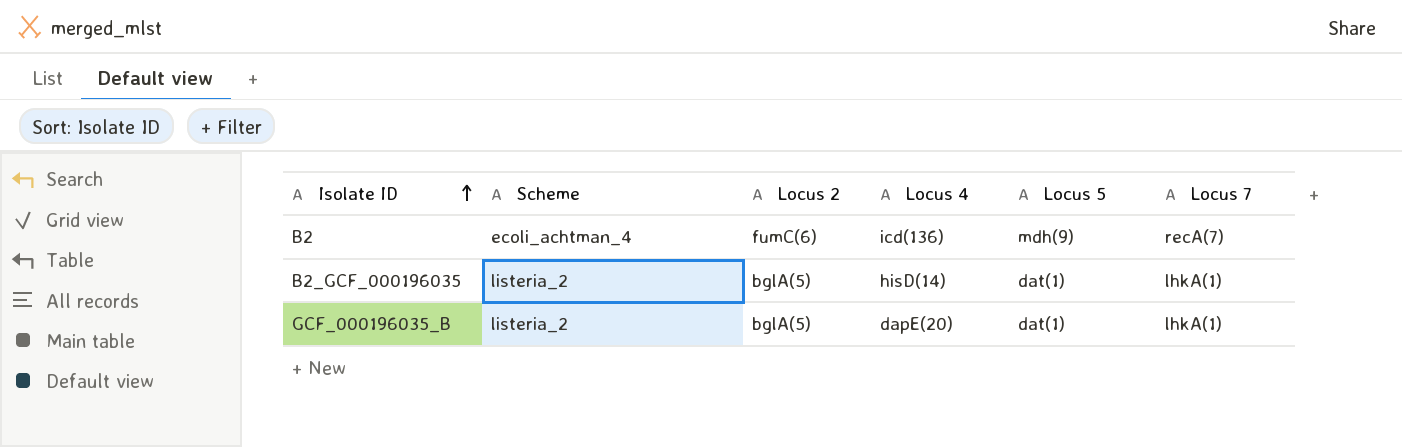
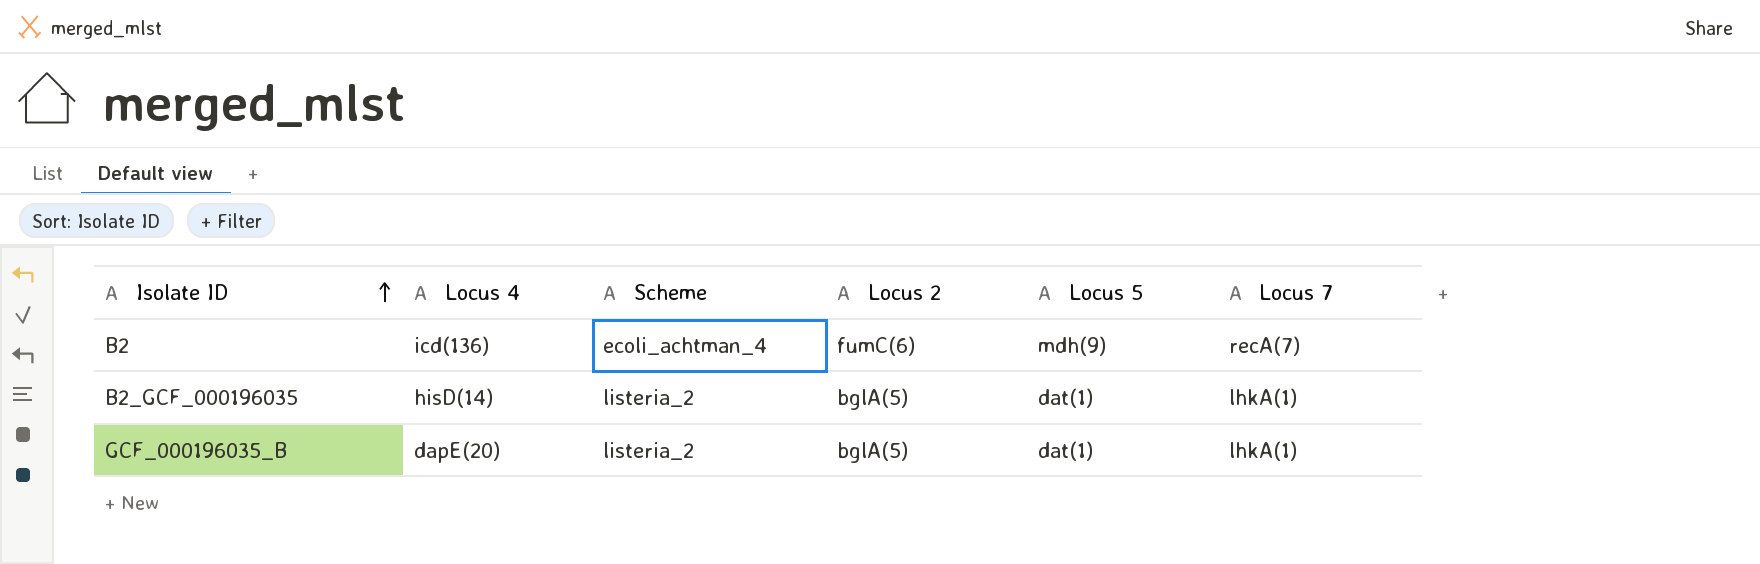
column Locus 4 | position: 4 -> 2

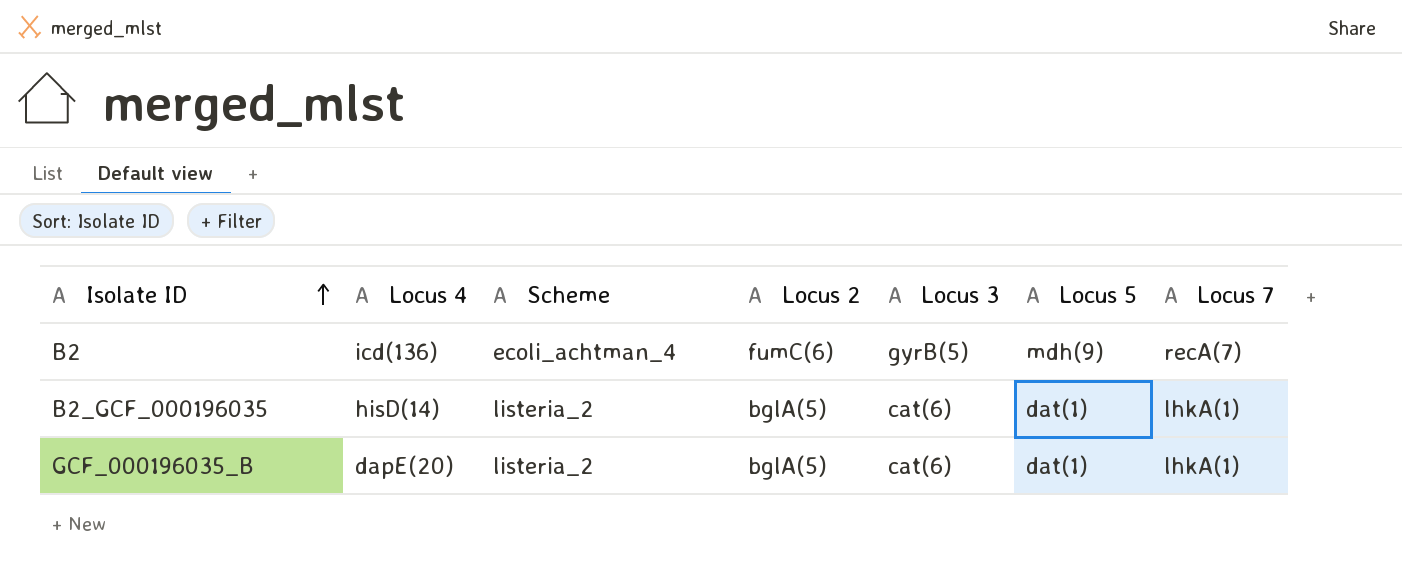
column Locus 3 | position: none -> 5

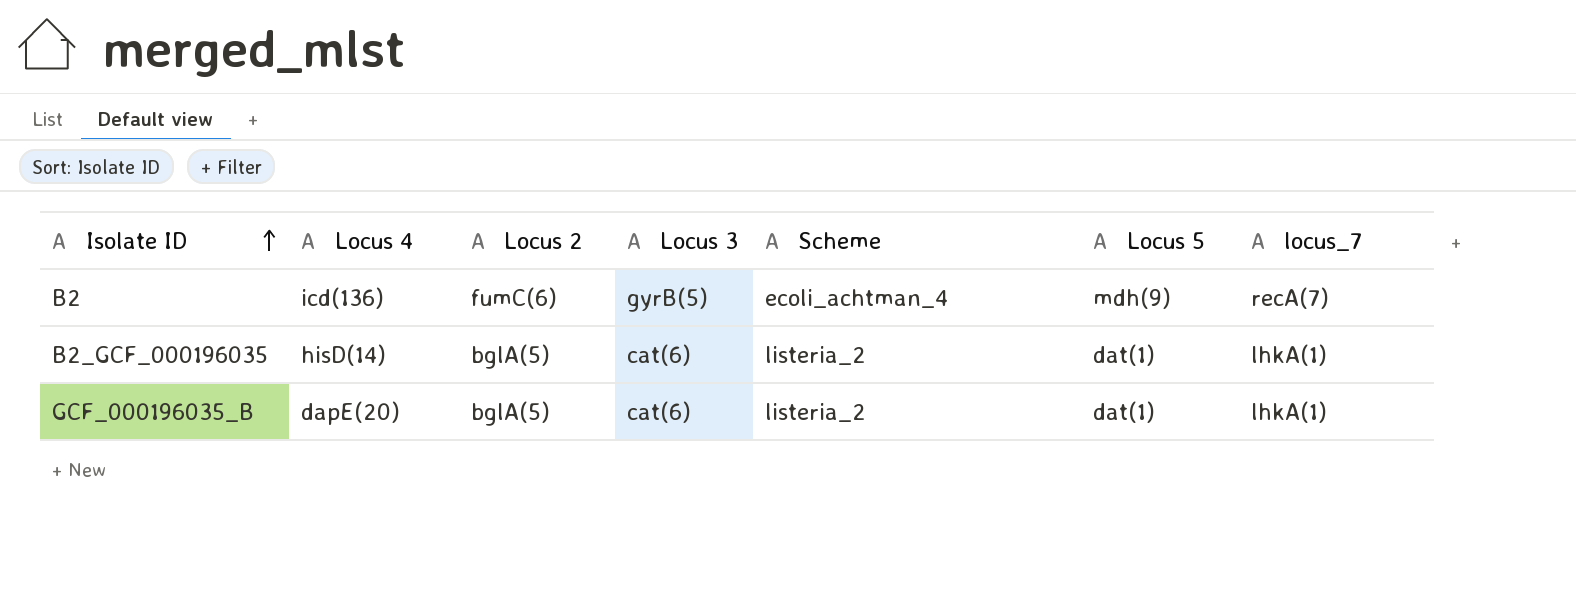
column Scheme | position: 3 -> 5
column name: Locus 7 -> locus_7

